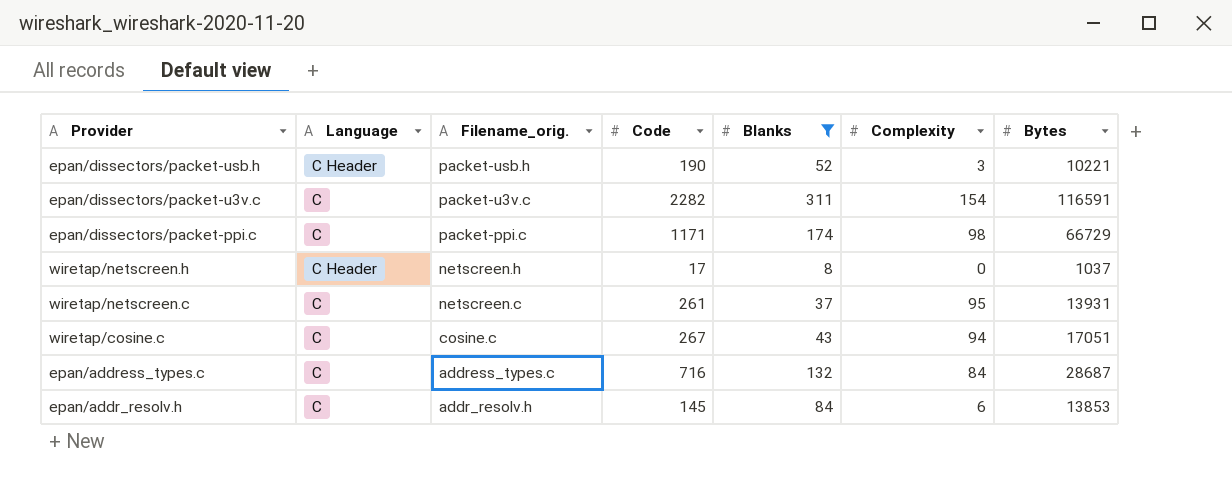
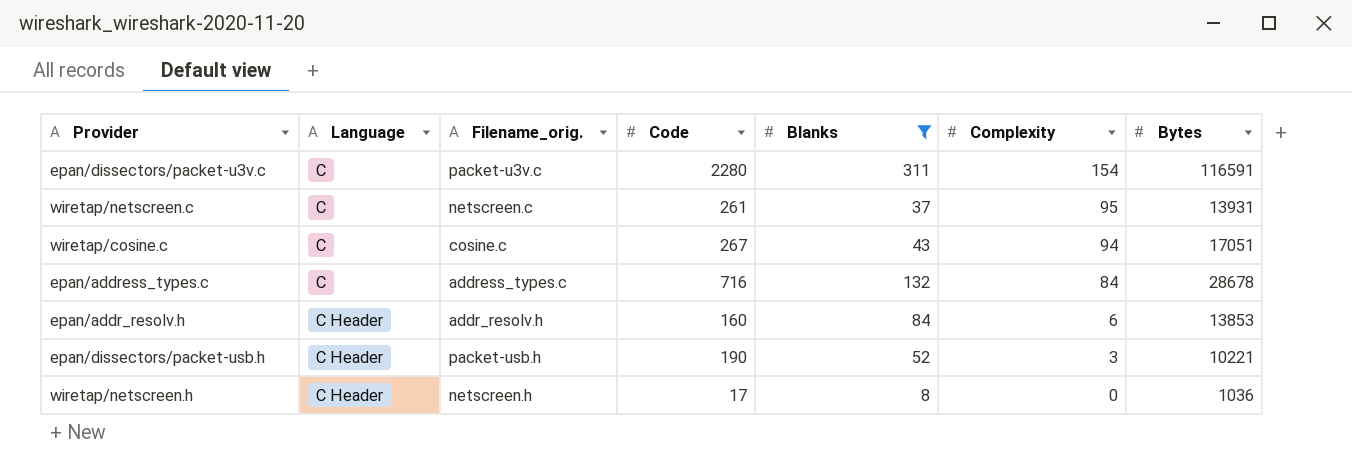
row order: Filename_orig. descending -> Language ascending
row epan/dissectors/packet-ppi.c: C | packet-ppi.c | 1171 | 174 | 98 | 66729 -> none
epan/dissectors/packet-u3v.c | Code: 2282 -> 2280
epan/address_types.c | Bytes: 28687 -> 28678
epan/addr_resolv.h | Language: C -> C Header
epan/addr_resolv.h | Code: 145 -> 160
wiretap/netscreen.h | Bytes: 1037 -> 1036

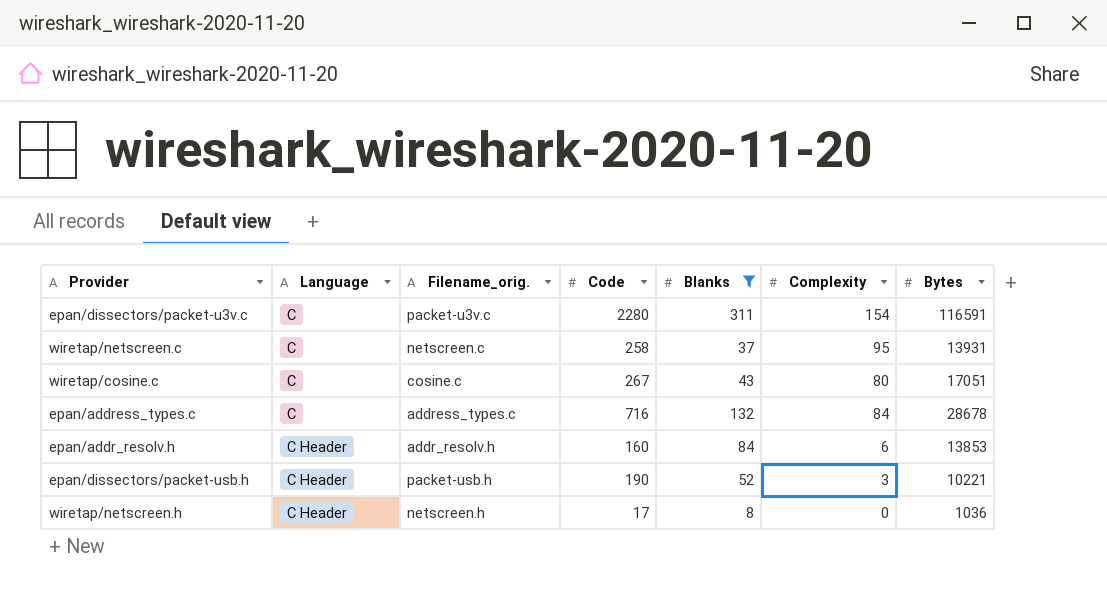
wiretap/netscreen.c | Code: 261 -> 258
wiretap/cosine.c | Complexity: 94 -> 80

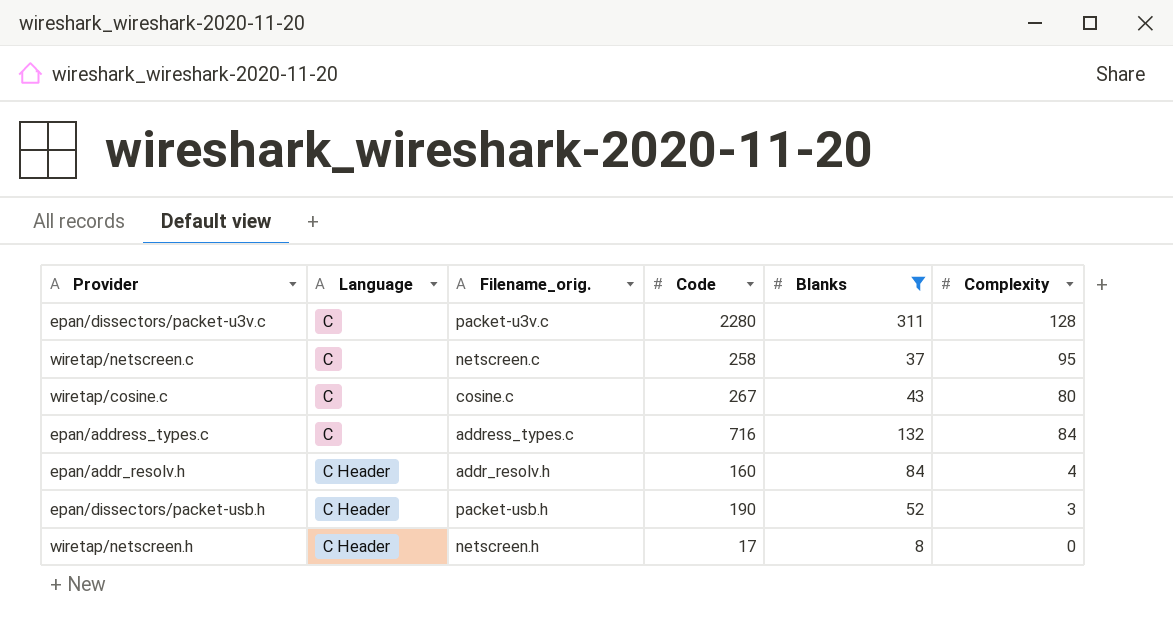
column Bytes | position: 7 -> none
epan/dissectors/packet-u3v.c | Complexity: 154 -> 128
epan/addr_resolv.h | Complexity: 6 -> 4

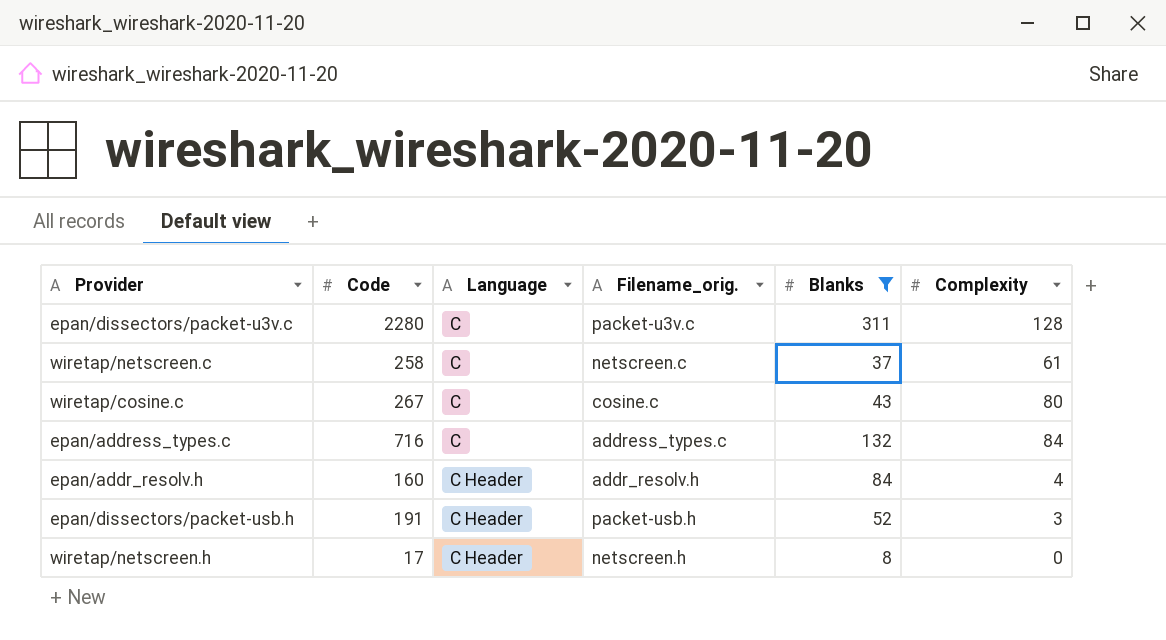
column Code | position: 4 -> 2
wiretap/netscreen.c | Complexity: 95 -> 61
epan/dissectors/packet-usb.h | Code: 190 -> 191

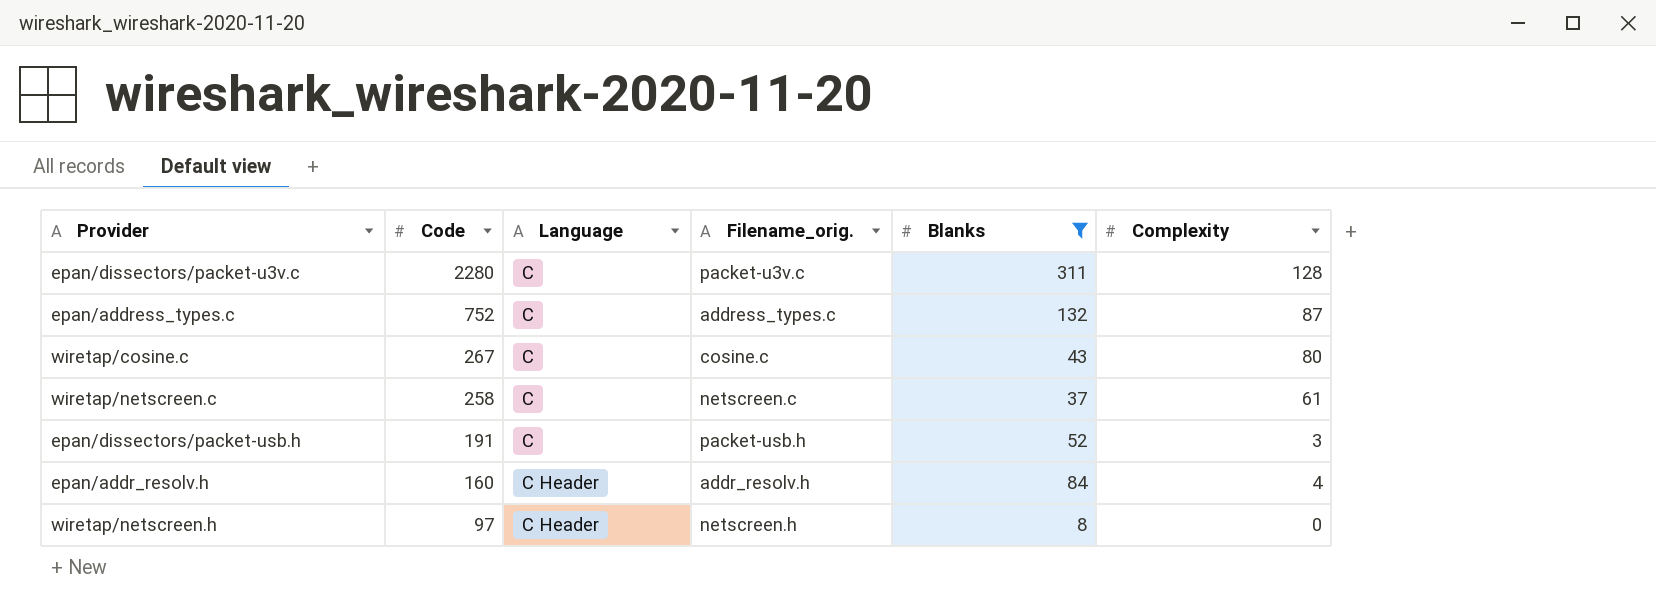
row order: Language ascending -> Code descending
epan/address_types.c | Code: 716 -> 752
epan/address_types.c | Complexity: 84 -> 87
epan/dissectors/packet-usb.h | Language: C Header -> C
wiretap/netscreen.h | Code: 17 -> 97

